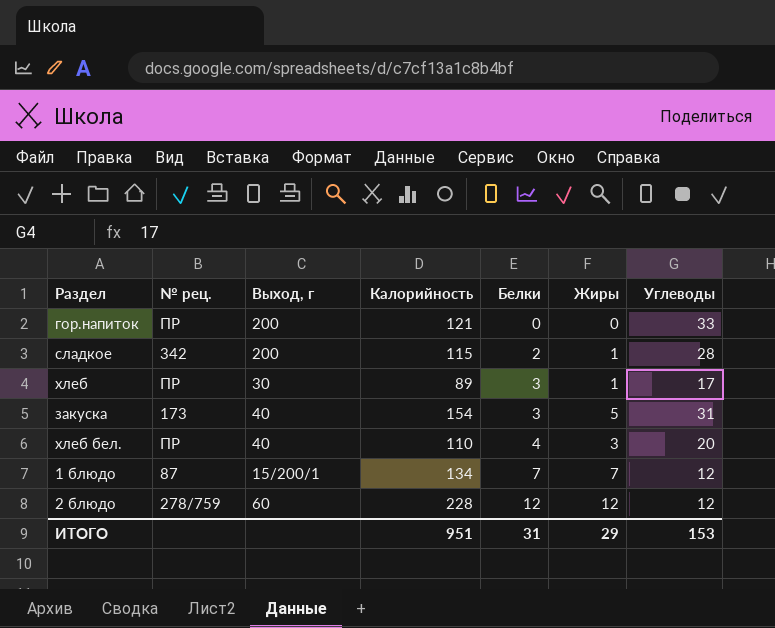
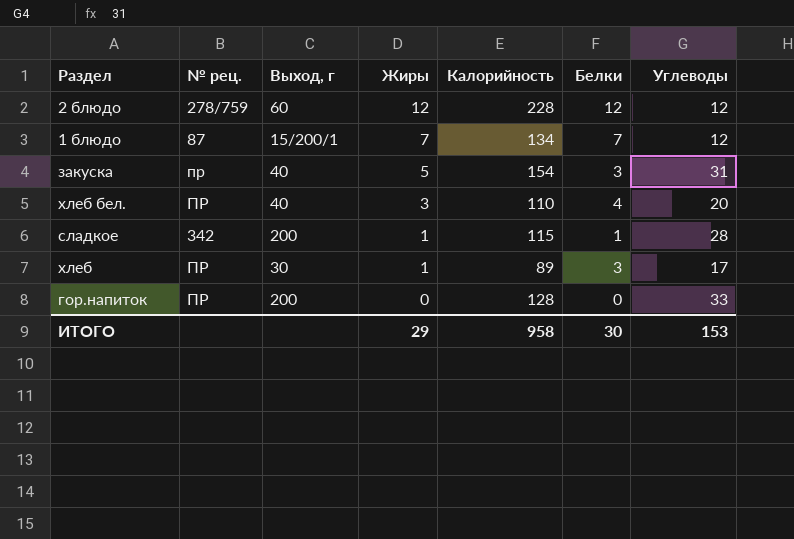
row order: Белки ascending -> Жиры descending
column Жиры | position: 6 -> 4
закуска | № рец.: 173 -> пр
сладкое | Белки: 2 -> 1
гор.напиток | Калорийность: 121 -> 128
ИТОГО | Калорийность: 951 -> 958
ИТОГО | Белки: 31 -> 30

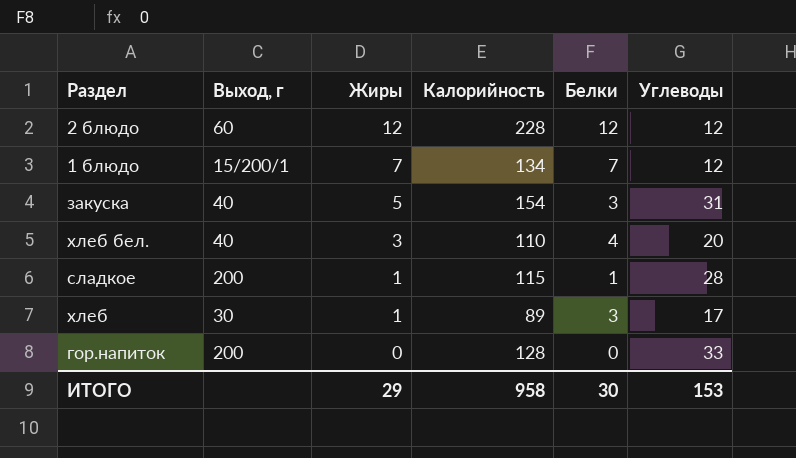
column № рец. | position: 2 -> none

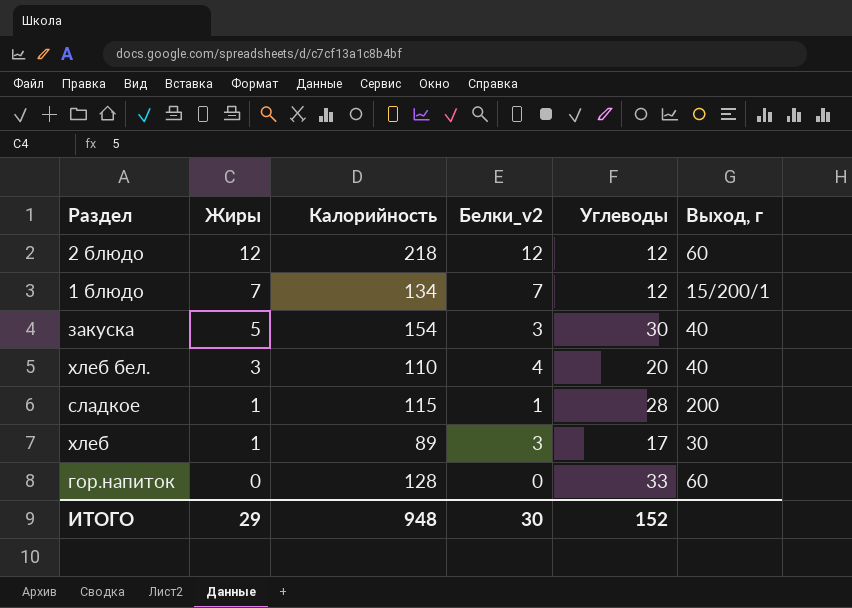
column name: Белки -> Белки_v2
column Выход, г | position: 2 -> 6
2 блюдо | Калорийность: 228 -> 218
закуска | Углеводы: 31 -> 30
гор.напиток | Выход, г: 200 -> 60
ИТОГО | Калорийность: 958 -> 948
ИТОГО | Углеводы: 153 -> 152

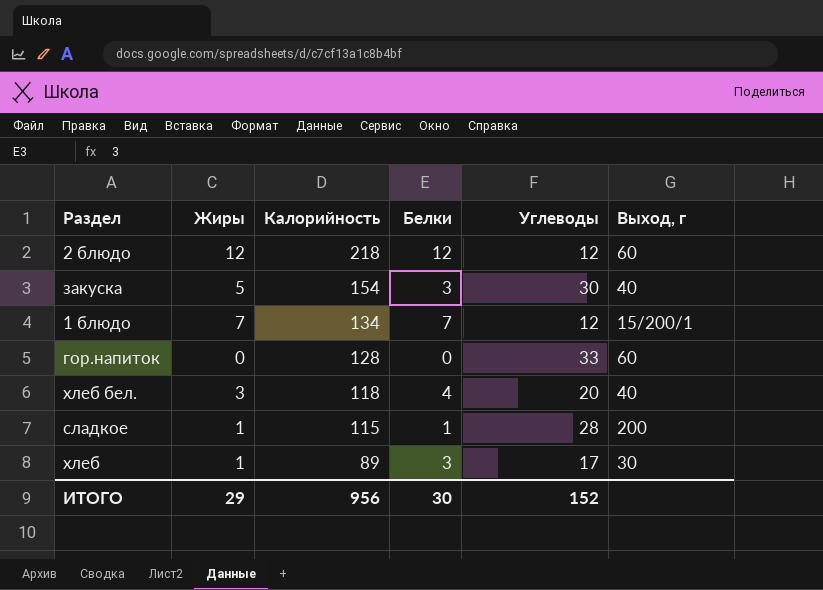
row order: Жиры descending -> Калорийность descending
column name: Белки_v2 -> Белки
хлеб бел. | Калорийность: 110 -> 118
ИТОГО | Калорийность: 948 -> 956

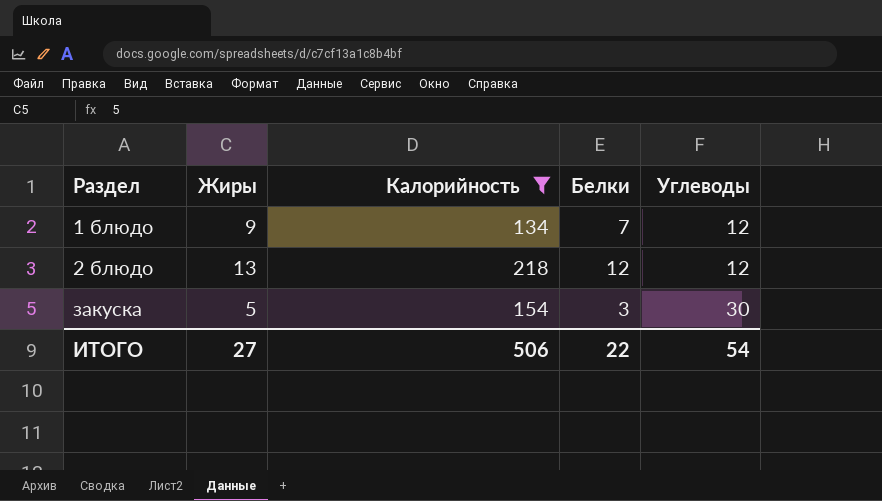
filter: none -> Калорийность >= 134
row order: Калорийность descending -> Раздел ascending
column Выход, г | position: 6 -> none
1 блюдо | Жиры: 7 -> 9
2 блюдо | Жиры: 12 -> 13
ИТОГО | Жиры: 29 -> 27
ИТОГО | Калорийность: 956 -> 506
ИТОГО | Белки: 30 -> 22
ИТОГО | Углеводы: 152 -> 54

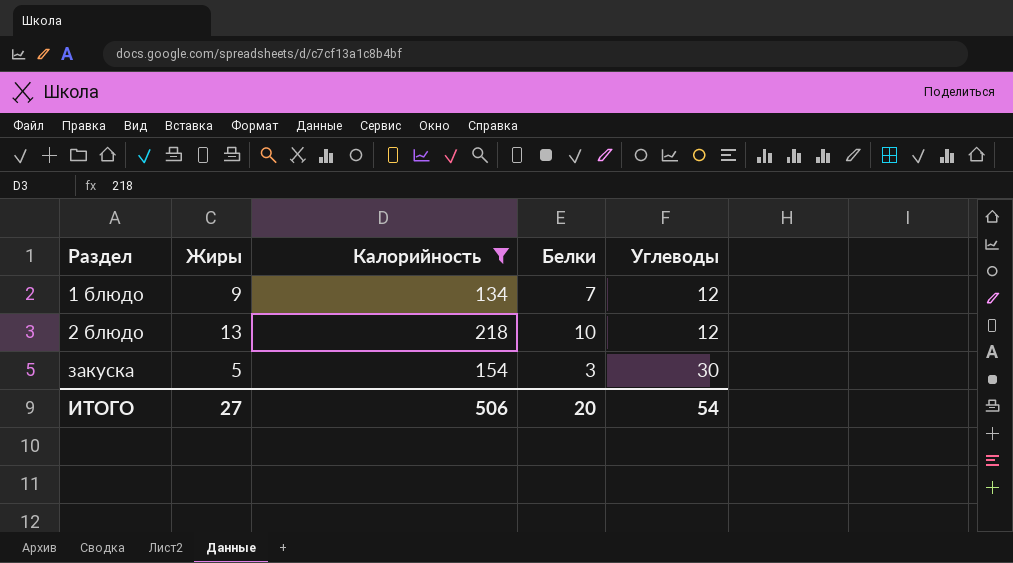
2 блюдо | Белки: 12 -> 10
ИТОГО | Белки: 22 -> 20

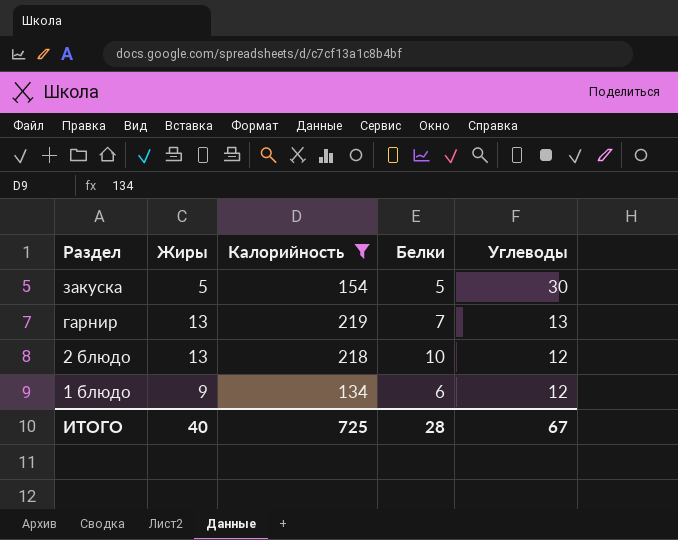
row order: Раздел ascending -> Раздел descending
закуска | Белки: 3 -> 5
row гарнир: none -> 13 | 219 | 7 | 13
1 блюдо | Белки: 7 -> 6
ИТОГО | Жиры: 27 -> 40
ИТОГО | Калорийность: 506 -> 725
ИТОГО | Белки: 20 -> 28
ИТОГО | Углеводы: 54 -> 67

